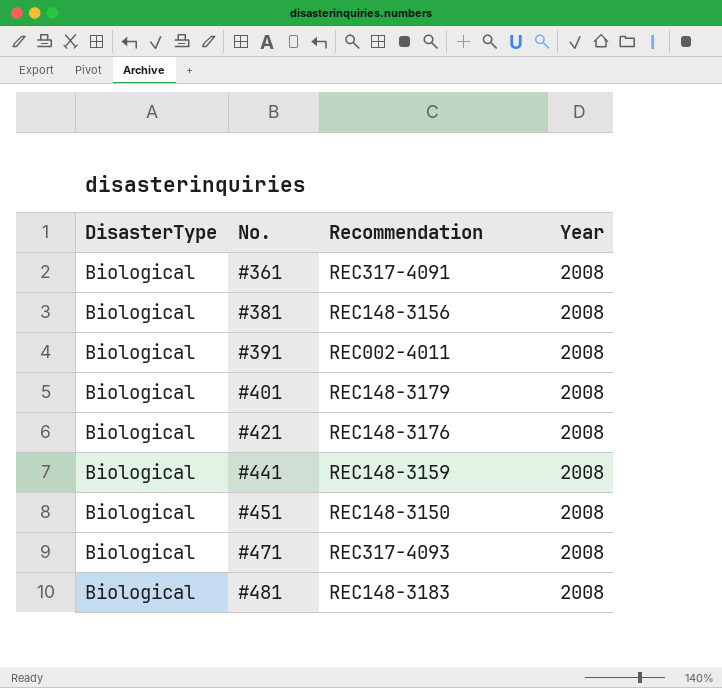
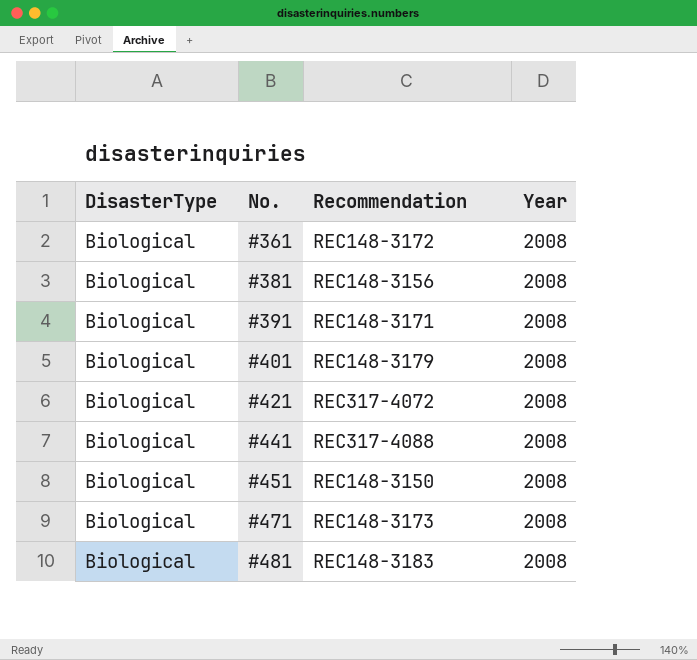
#361 | Recommendation: REC317-4091 -> REC148-3172
#391 | Recommendation: REC002-4011 -> REC148-3171
#421 | Recommendation: REC148-3176 -> REC317-4072
#441 | Recommendation: REC148-3159 -> REC317-4088
#471 | Recommendation: REC317-4093 -> REC148-3173

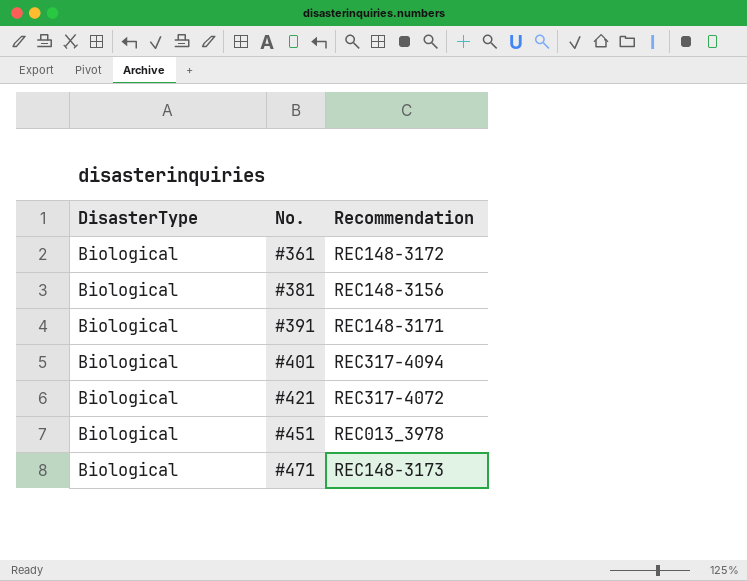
column Year | position: 4 -> none
row #441: Biological | REC317-4088 | 2008 -> none
row #481: Biological | REC148-3183 | 2008 -> none
#401 | Recommendation: REC148-3179 -> REC317-4094
#451 | Recommendation: REC148-3150 -> REC013_3978

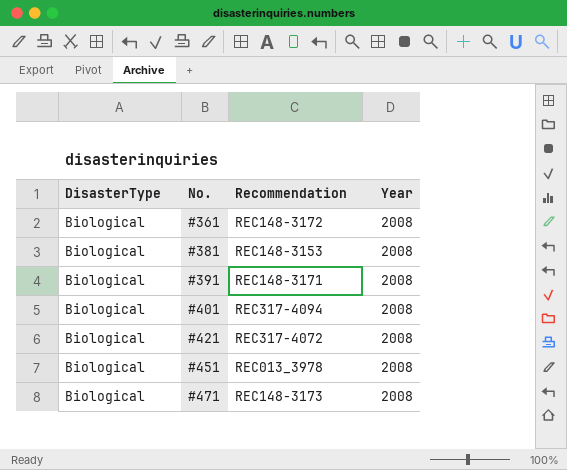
column Year | position: none -> 4
#381 | Recommendation: REC148-3156 -> REC148-3153

